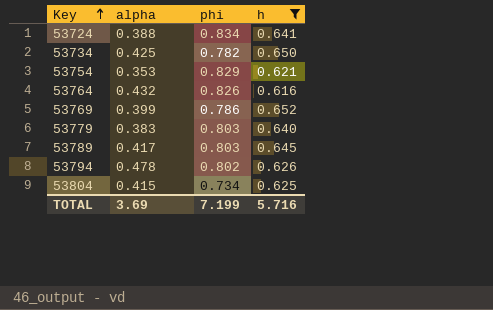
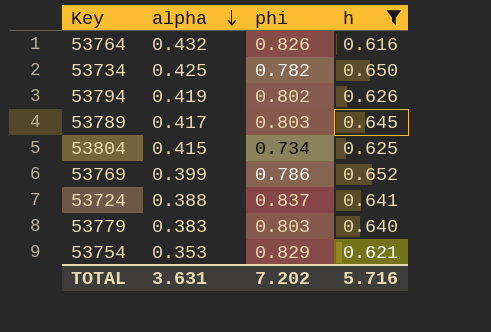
row order: Key ascending -> alpha descending
53794 | alpha: 0.478 -> 0.419
53724 | phi: 0.834 -> 0.837
TOTAL | alpha: 3.69 -> 3.631
TOTAL | phi: 7.199 -> 7.202

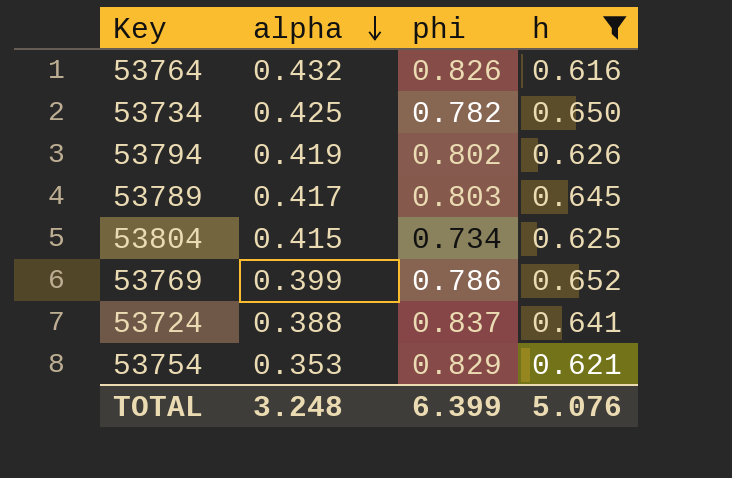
row 53779: 0.383 | 0.803 | 0.640 -> none
TOTAL | alpha: 3.631 -> 3.248
TOTAL | phi: 7.202 -> 6.399
TOTAL | h: 5.716 -> 5.076

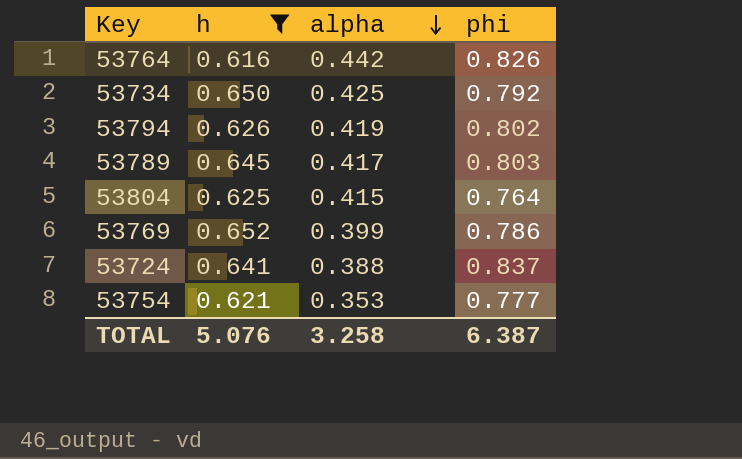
column h | position: 4 -> 2
53764 | alpha: 0.432 -> 0.442
53734 | phi: 0.782 -> 0.792
53804 | phi: 0.734 -> 0.764
53754 | phi: 0.829 -> 0.777
TOTAL | alpha: 3.248 -> 3.258
TOTAL | phi: 6.399 -> 6.387

